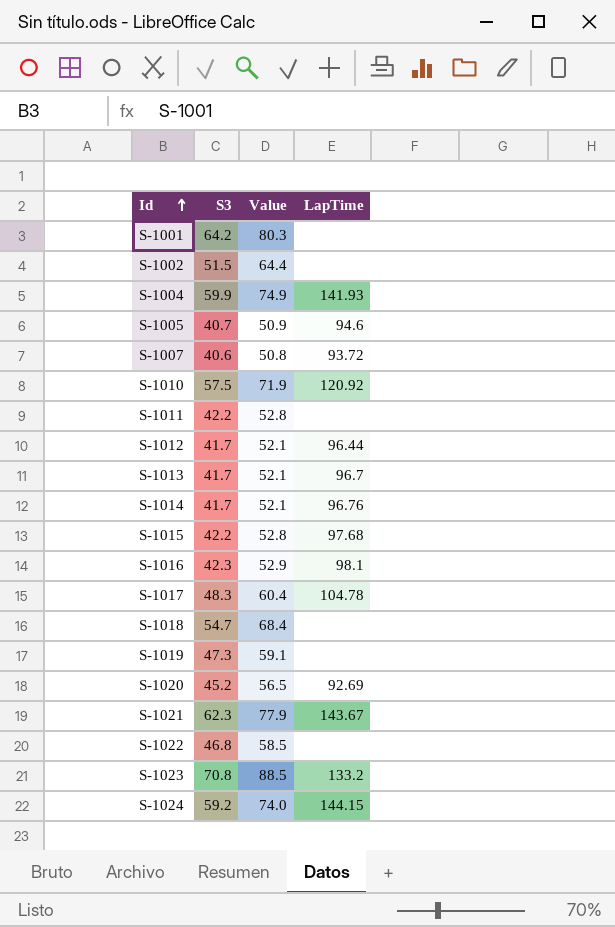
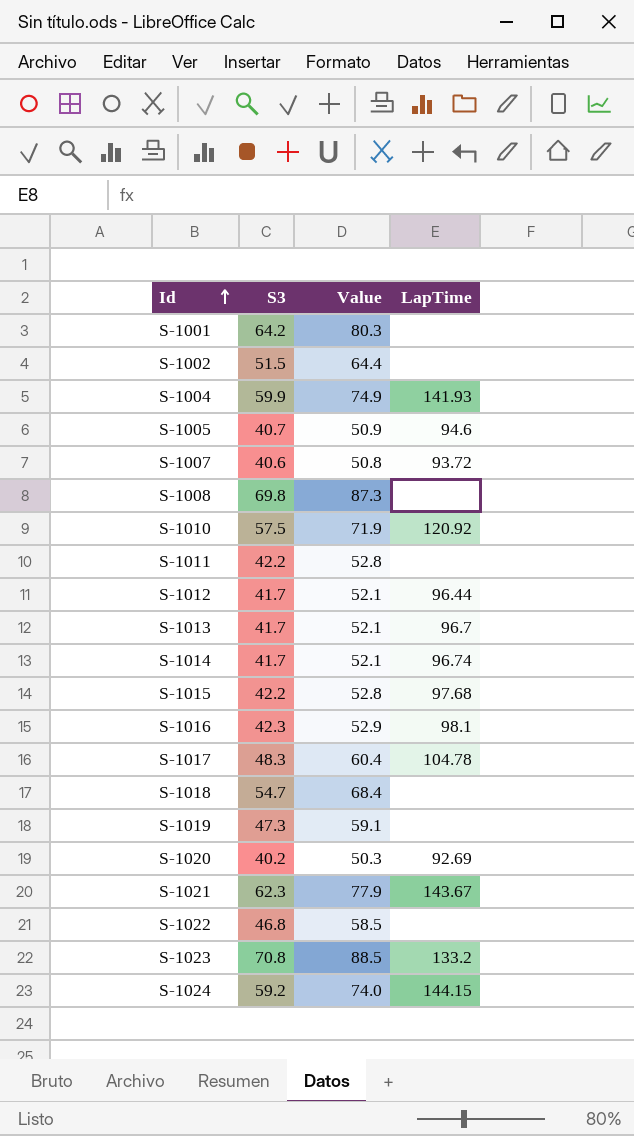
row S-1008: none -> 69.8 | 87.3 | none
S-1014 | LapTime: 96.76 -> 96.74
S-1020 | S3: 45.2 -> 40.2
S-1020 | Value: 56.5 -> 50.3

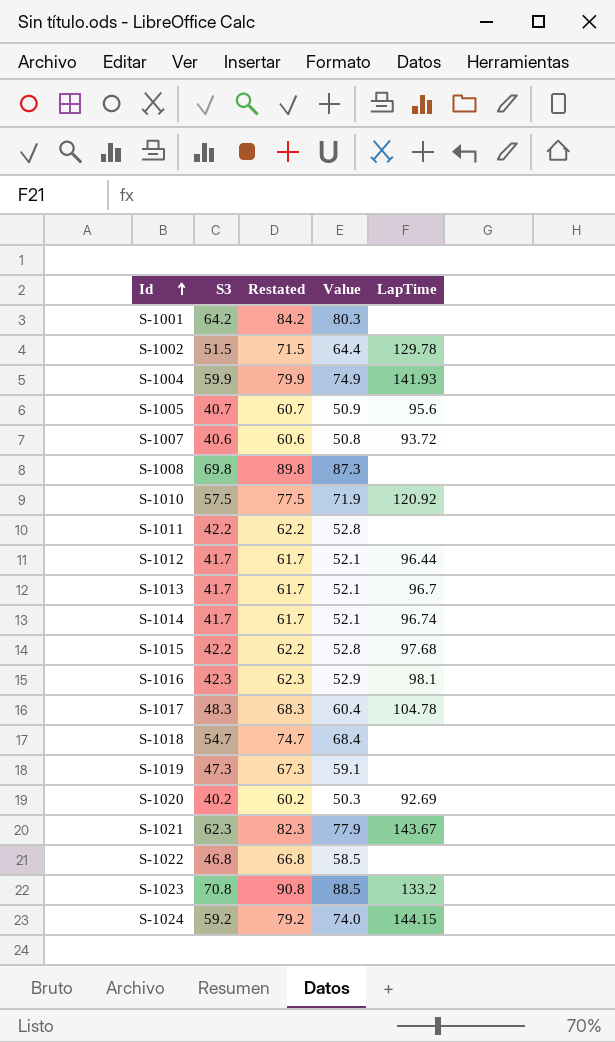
column Restated | formula: none -> [S3] + 20
S-1002 | LapTime: none -> 129.78
S-1005 | LapTime: 94.6 -> 95.6

